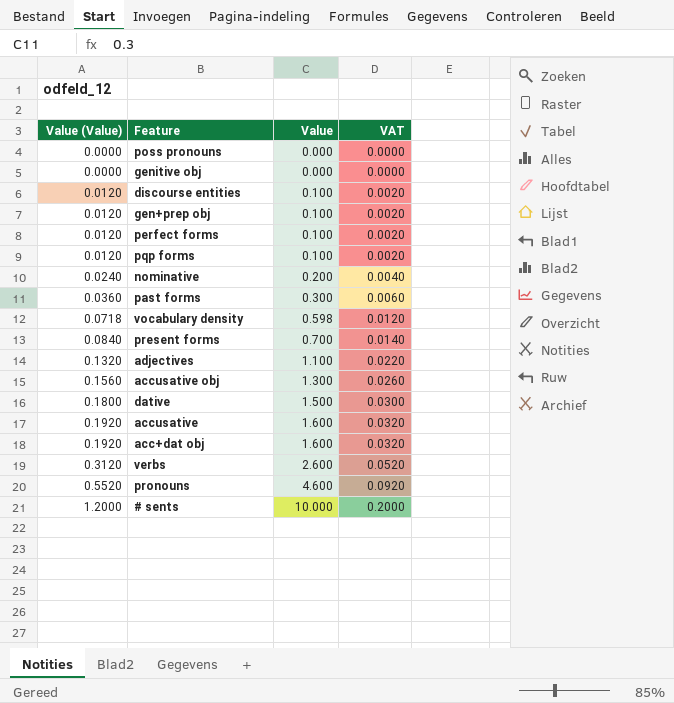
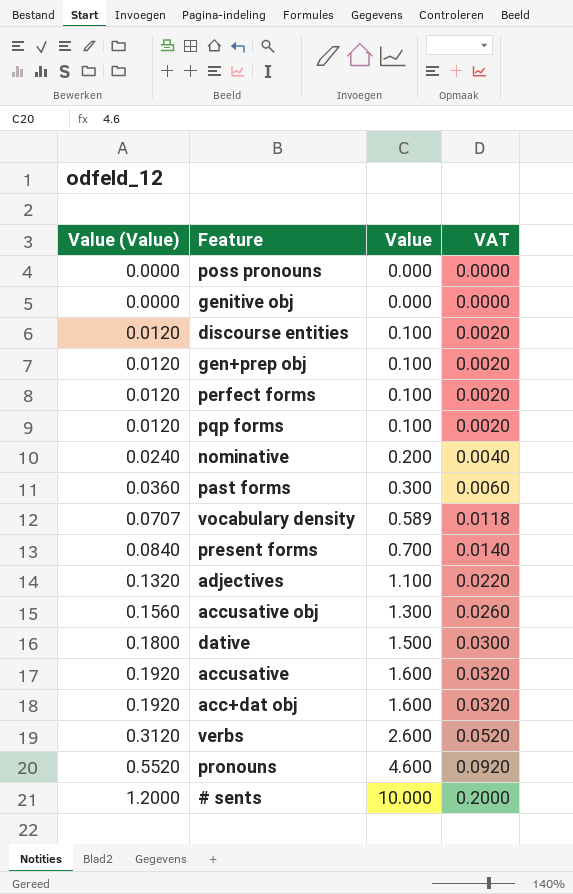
vocabulary density | Value (Value): 0.0718 -> 0.0707
vocabulary density | Value: 0.598 -> 0.589
vocabulary density | VAT: 0.0120 -> 0.0118

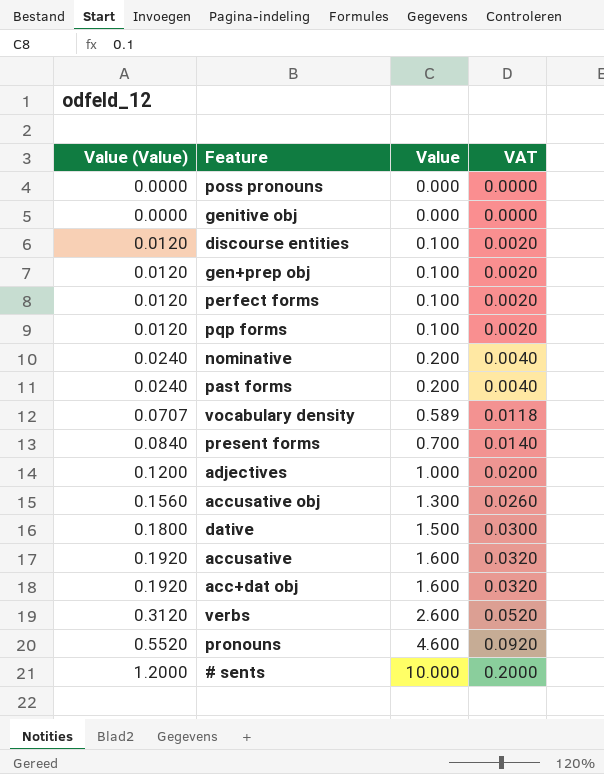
past forms | Value (Value): 0.0360 -> 0.0240
past forms | Value: 0.300 -> 0.200
past forms | VAT: 0.0060 -> 0.0040
adjectives | Value (Value): 0.1320 -> 0.1200
adjectives | Value: 1.100 -> 1.000
adjectives | VAT: 0.0220 -> 0.0200

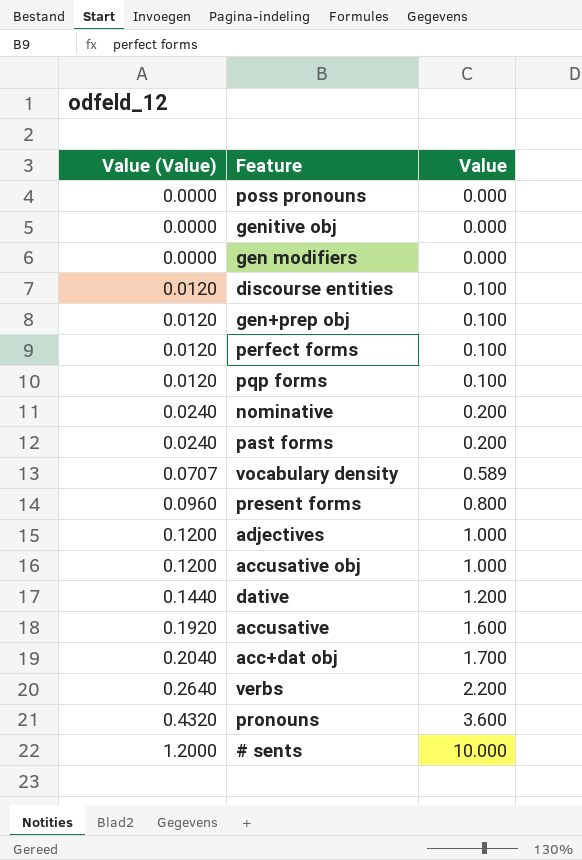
column VAT | formula: [Value] * 0.02 -> none
row gen modifiers: none -> 0.0000 | 0.000
present forms | Value (Value): 0.0840 -> 0.0960
present forms | Value: 0.700 -> 0.800
accusative obj | Value (Value): 0.1560 -> 0.1200
accusative obj | Value: 1.300 -> 1.000
dative | Value (Value): 0.1800 -> 0.1440
dative | Value: 1.500 -> 1.200
acc+dat obj | Value (Value): 0.1920 -> 0.2040
acc+dat obj | Value: 1.600 -> 1.700
verbs | Value (Value): 0.3120 -> 0.2640
verbs | Value: 2.600 -> 2.200
pronouns | Value (Value): 0.5520 -> 0.4320
pronouns | Value: 4.600 -> 3.600

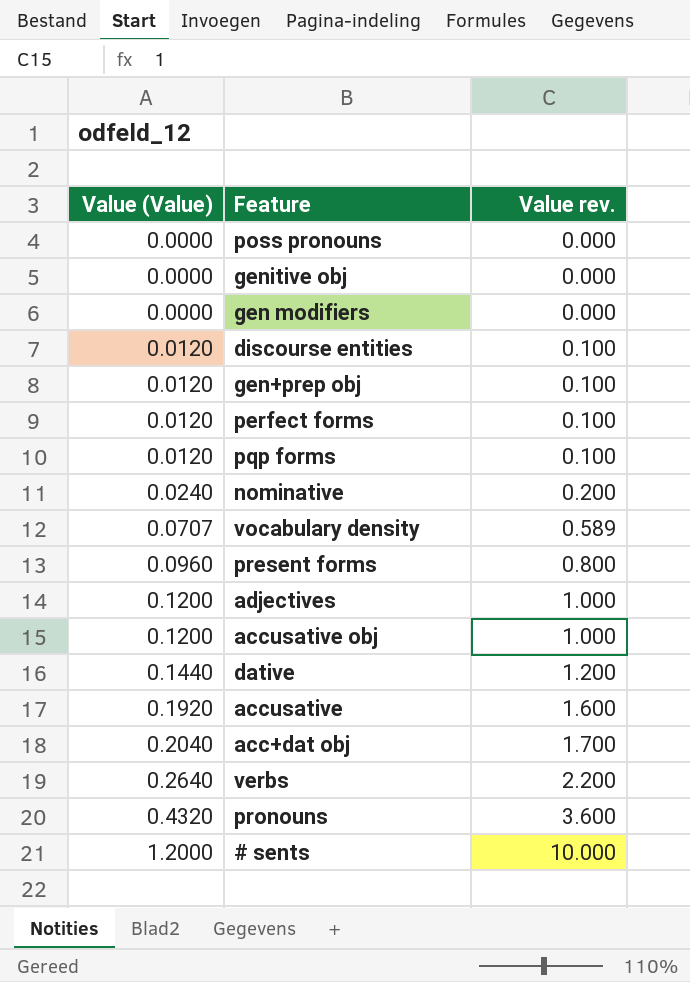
column name: Value -> Value rev.
row past forms: 0.0240 | 0.200 -> none

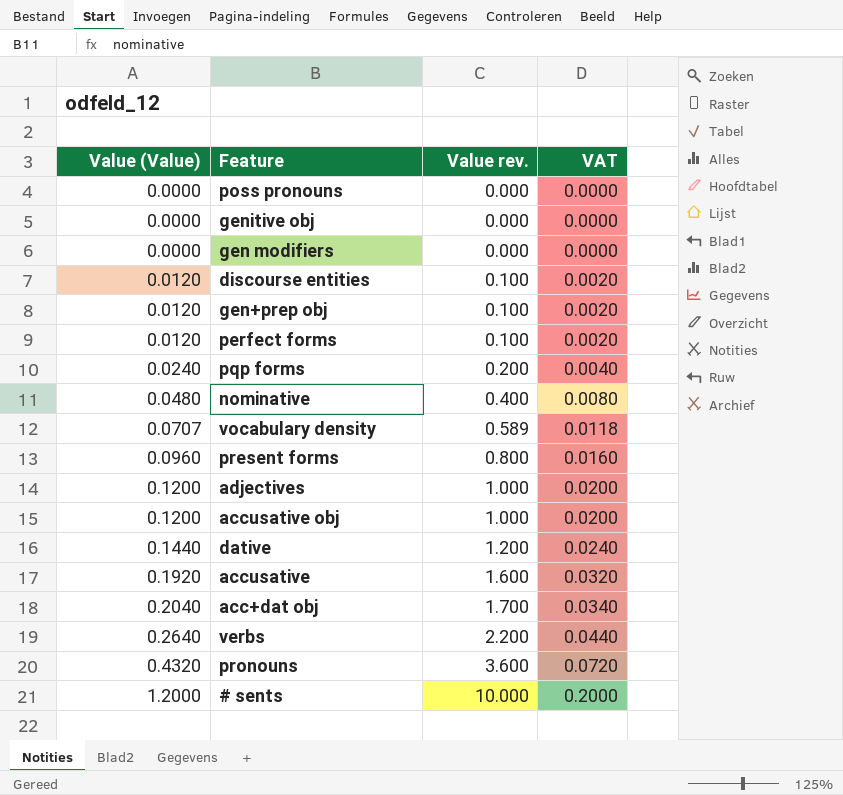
column VAT | formula: none -> [Value rev.] * 0.02
pqp forms | Value (Value): 0.0120 -> 0.0240
pqp forms | Value rev.: 0.100 -> 0.200
nominative | Value (Value): 0.0240 -> 0.0480
nominative | Value rev.: 0.200 -> 0.400

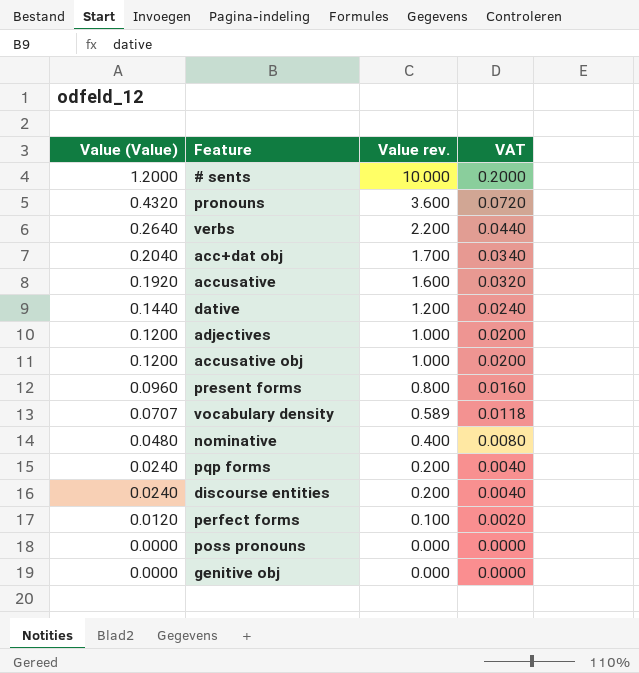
row order: Value (Value) ascending -> Value (Value) descending
row gen modifiers: 0.0000 | 0.000 | 0.0000 -> none
row gen+prep obj: 0.0120 | 0.100 | 0.0020 -> none
discourse entities | Value (Value): 0.0120 -> 0.0240
discourse entities | Value rev.: 0.100 -> 0.200
discourse entities | VAT: 0.0020 -> 0.0040

